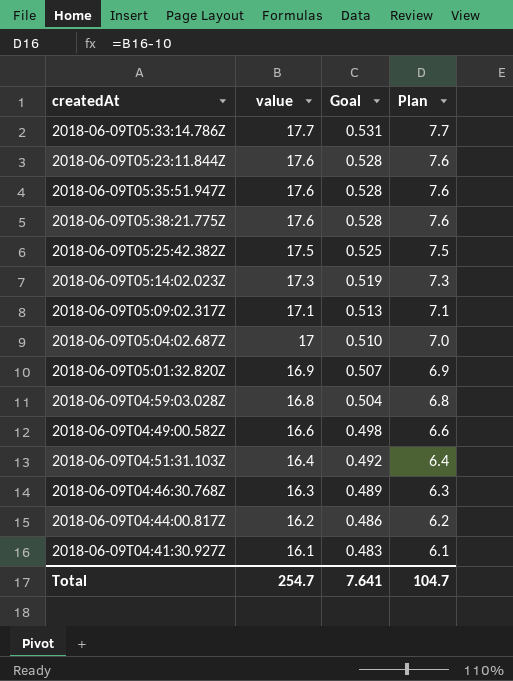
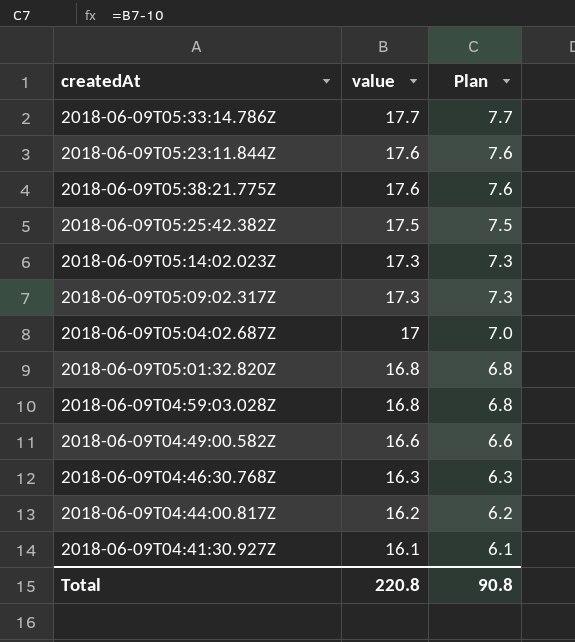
column Goal | formula: [value] * 0.03 -> none
row 2018-06-09T05:35:51.947Z: 17.6 | 0.528 | 7.6 -> none
row 2018-06-09T04:51:31.103Z: 16.4 | 0.492 | 6.4 -> none
2018-06-09T05:09:02.317Z | value: 17.1 -> 17.3
2018-06-09T05:09:02.317Z | Plan: 7.1 -> 7.3
2018-06-09T05:01:32.820Z | value: 16.9 -> 16.8
2018-06-09T05:01:32.820Z | Plan: 6.9 -> 6.8
Total | value: 254.7 -> 220.8
Total | Plan: 104.7 -> 90.8

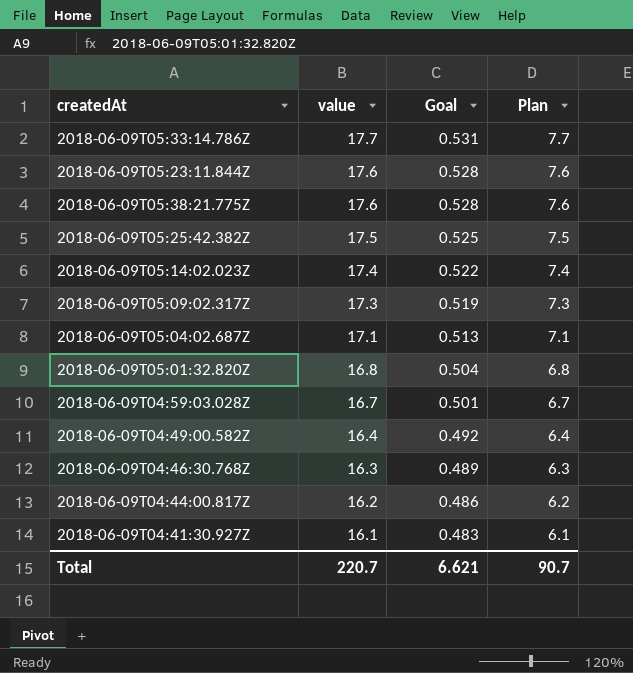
column Goal | formula: none -> [value] * 0.03
2018-06-09T05:14:02.023Z | value: 17.3 -> 17.4
2018-06-09T05:14:02.023Z | Plan: 7.3 -> 7.4
2018-06-09T05:04:02.687Z | value: 17 -> 17.1
2018-06-09T05:04:02.687Z | Plan: 7.0 -> 7.1
2018-06-09T04:59:03.028Z | value: 16.8 -> 16.7
2018-06-09T04:59:03.028Z | Plan: 6.8 -> 6.7
2018-06-09T04:49:00.582Z | value: 16.6 -> 16.4
2018-06-09T04:49:00.582Z | Plan: 6.6 -> 6.4
Total | value: 220.8 -> 220.7
Total | Plan: 90.8 -> 90.7

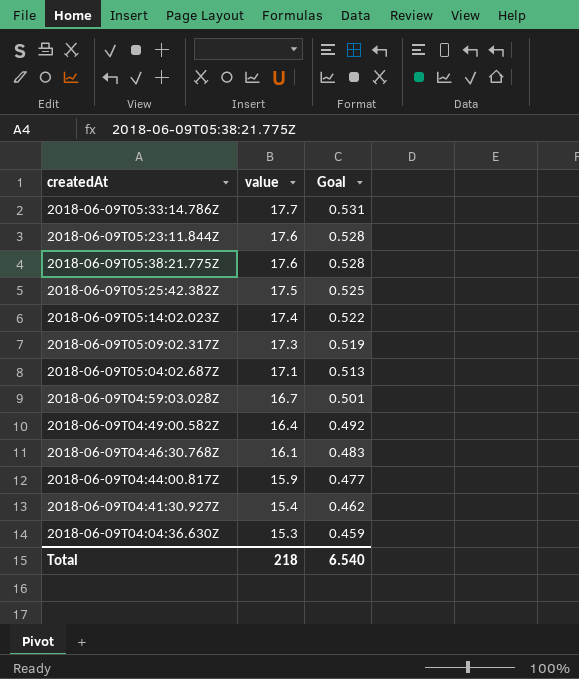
column Plan | formula: [value] - 10 -> none
row 2018-06-09T05:01:32.820Z: 16.8 | 0.504 | 6.8 -> none
2018-06-09T04:46:30.768Z | value: 16.3 -> 16.1
2018-06-09T04:46:30.768Z | Goal: 0.489 -> 0.483
2018-06-09T04:44:00.817Z | value: 16.2 -> 15.9
2018-06-09T04:44:00.817Z | Goal: 0.486 -> 0.477
2018-06-09T04:41:30.927Z | value: 16.1 -> 15.4
2018-06-09T04:41:30.927Z | Goal: 0.483 -> 0.462
row 2018-06-09T04:04:36.630Z: none -> 15.3 | 0.459
Total | value: 220.7 -> 218
Total | Goal: 6.621 -> 6.540

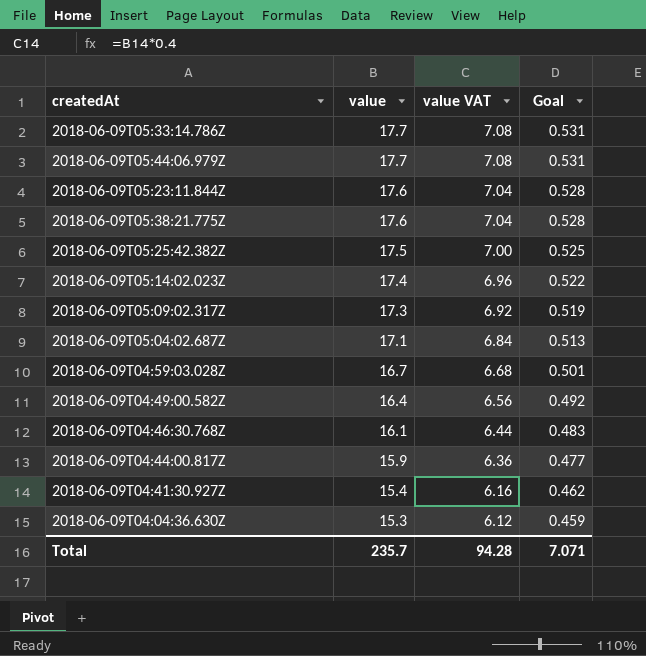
column value VAT | formula: none -> [value] * 0.4
row 2018-06-09T05:44:06.979Z: none -> 17.7 | 7.08 | 0.531
Total | value: 218 -> 235.7
Total | Goal: 6.540 -> 7.071

